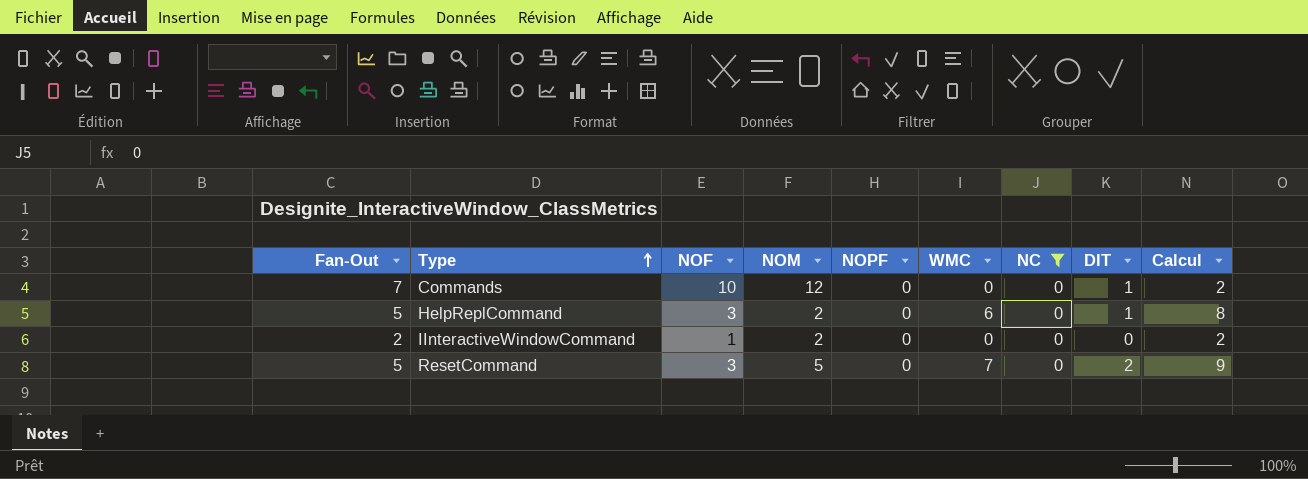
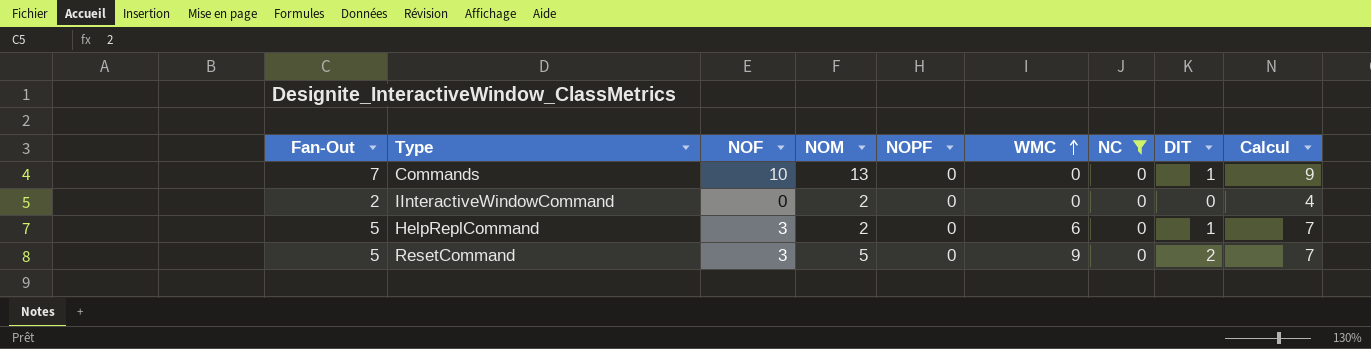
row order: Type ascending -> WMC ascending
column Calcul | formula: [WMC] + 2 -> [Fan-Out] + 2
Commands | NOM: 12 -> 13
IInteractiveWindowCommand | NOF: 1 -> 0
ResetCommand | WMC: 7 -> 9

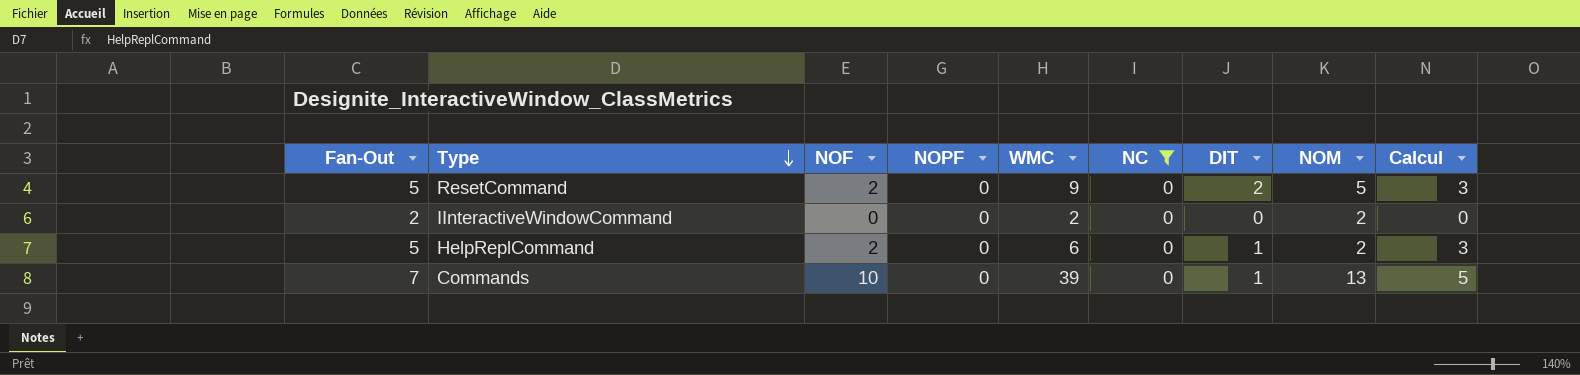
row order: WMC ascending -> Type descending
column NOM | position: 4 -> 8
column Calcul | formula: [Fan-Out] + 2 -> [Fan-Out] - 2
ResetCommand | NOF: 3 -> 2
IInteractiveWindowCommand | WMC: 0 -> 2
HelpReplCommand | NOF: 3 -> 2
Commands | WMC: 0 -> 39

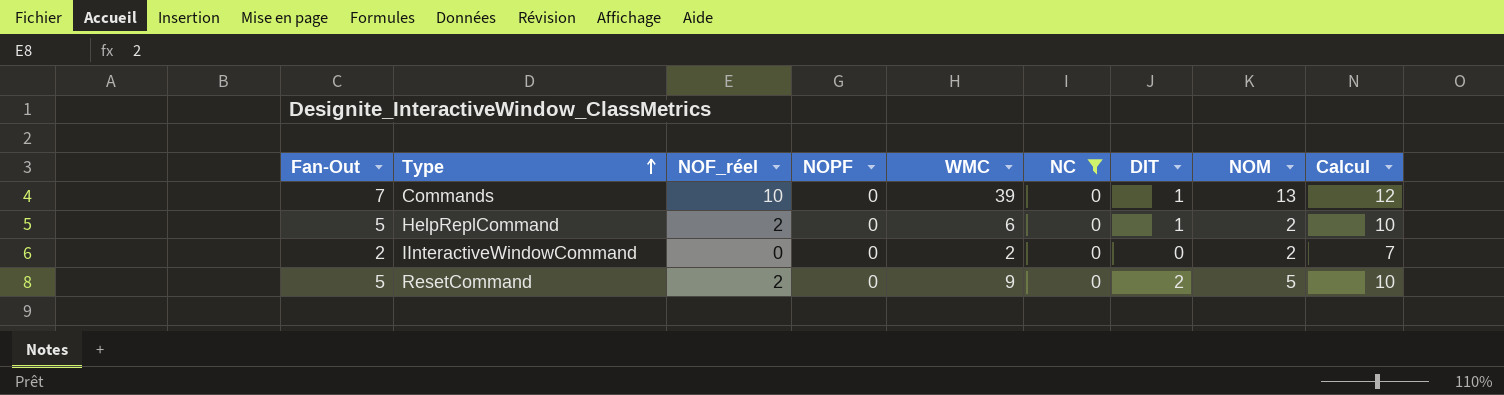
row order: Type descending -> Type ascending
column name: NOF -> NOF_réel
column Calcul | formula: [Fan-Out] - 2 -> [Fan-Out] + 5

